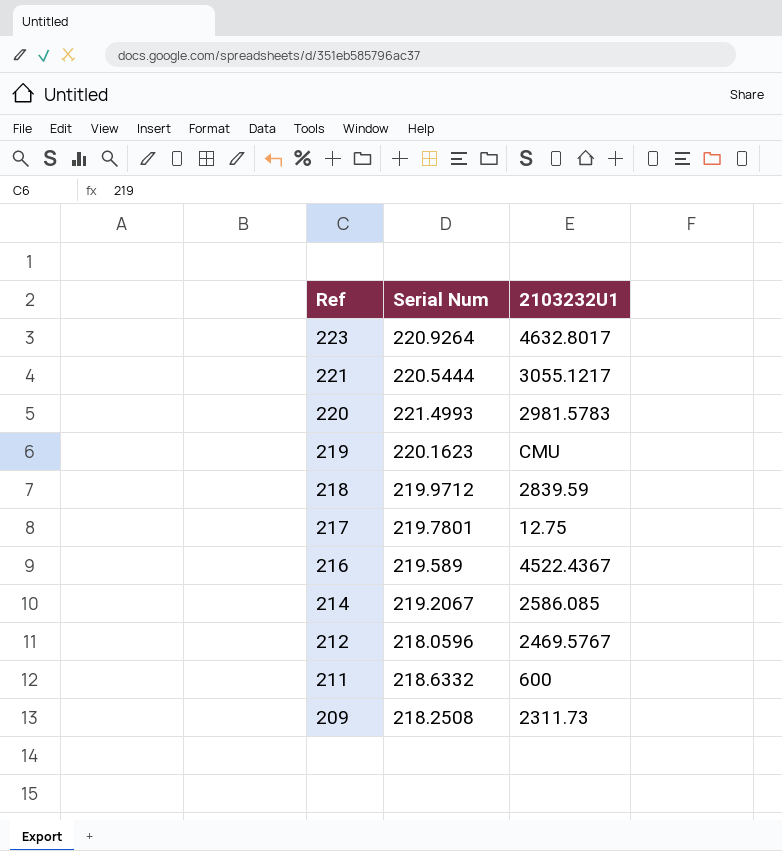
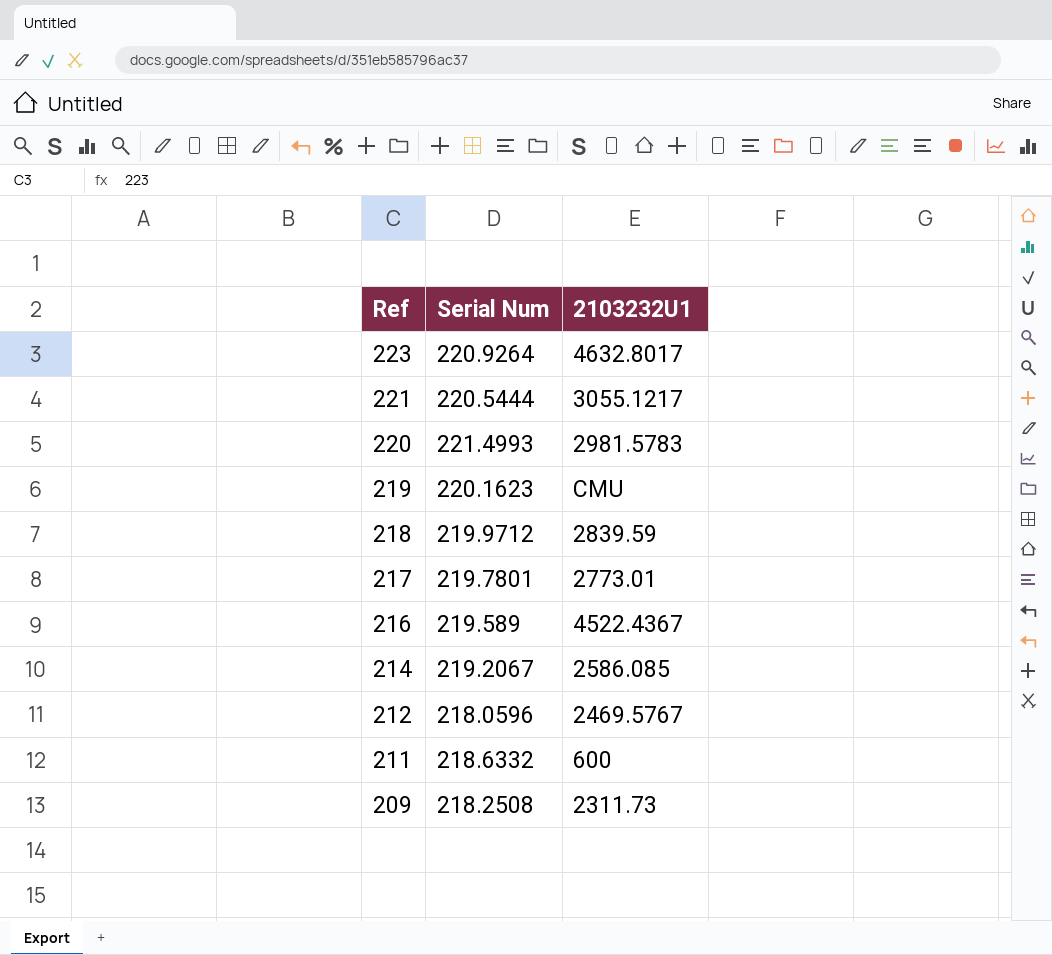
217 | 2103232U1: 12.75 -> 2773.01

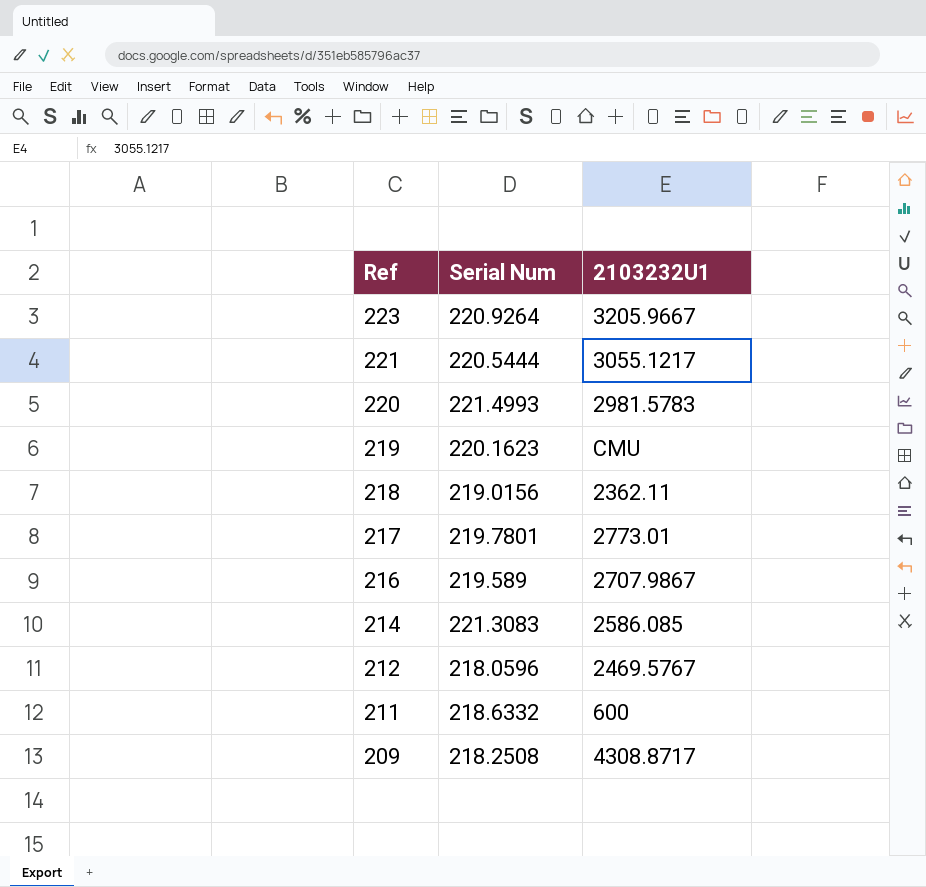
223 | 2103232U1: 4632.8017 -> 3205.9667
218 | Serial Num: 219.9712 -> 219.0156
218 | 2103232U1: 2839.59 -> 2362.11
216 | 2103232U1: 4522.4367 -> 2707.9867
214 | Serial Num: 219.2067 -> 221.3083
209 | 2103232U1: 2311.73 -> 4308.8717

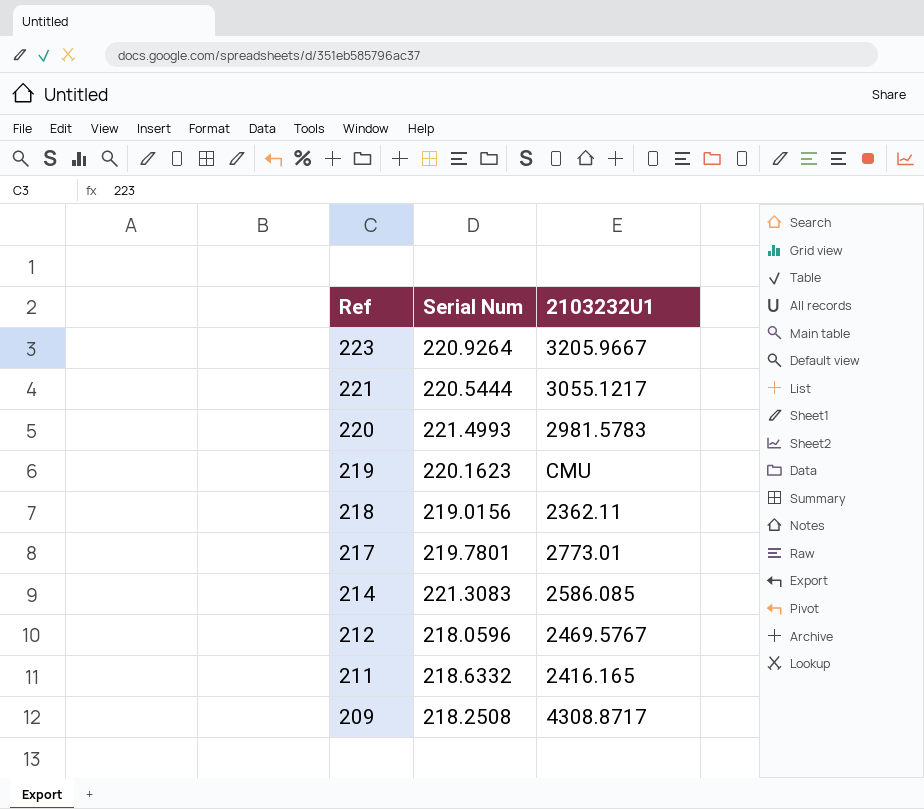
row 216: 219.589 | 2707.9867 -> none
211 | 2103232U1: 600 -> 2416.165

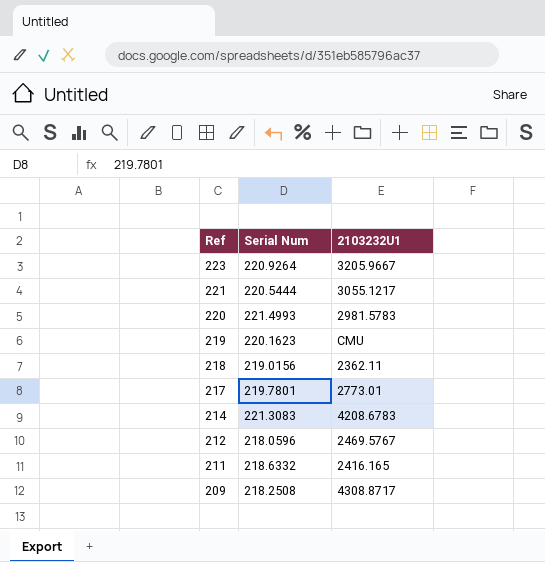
214 | 2103232U1: 2586.085 -> 4208.6783

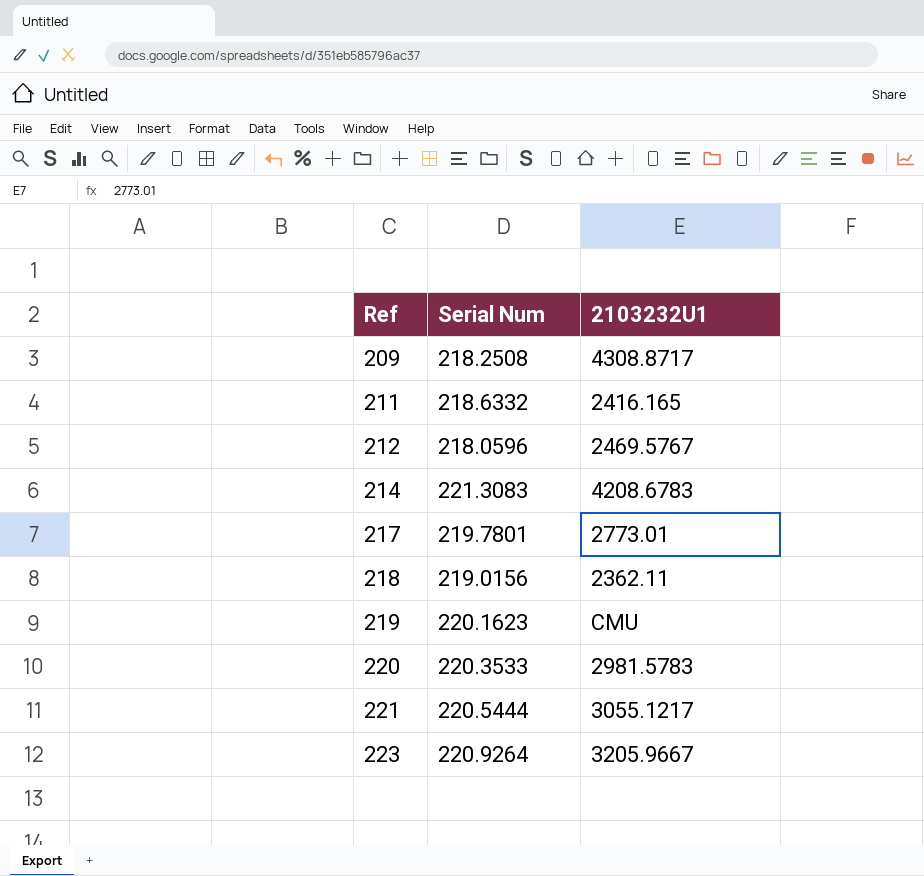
row order: Ref descending -> Ref ascending
220 | Serial Num: 221.4993 -> 220.3533

